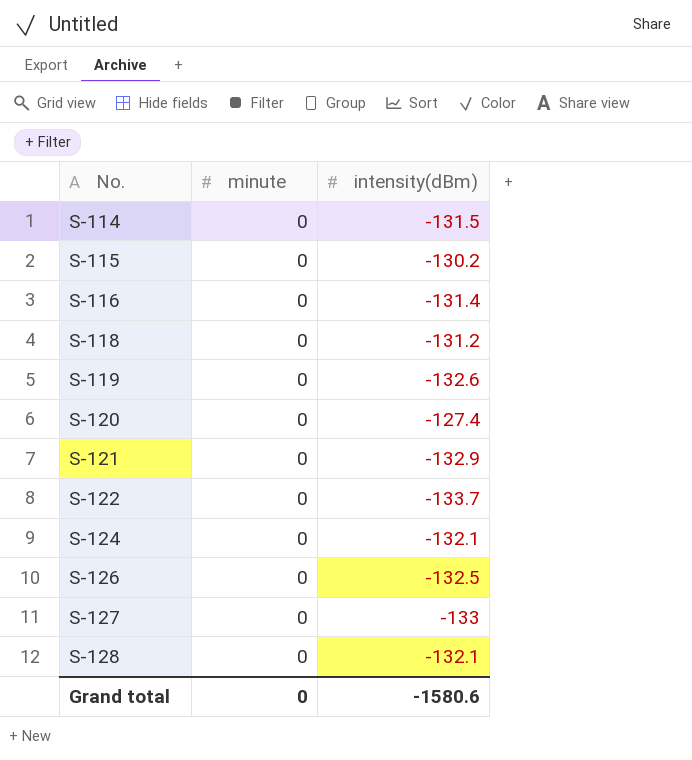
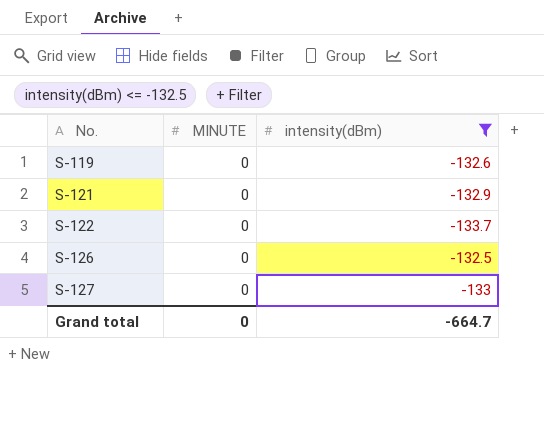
filter: none -> intensity(dBm) <= -132.5
column name: minute -> MINUTE
Grand total | intensity(dBm): -1580.6 -> -664.7

